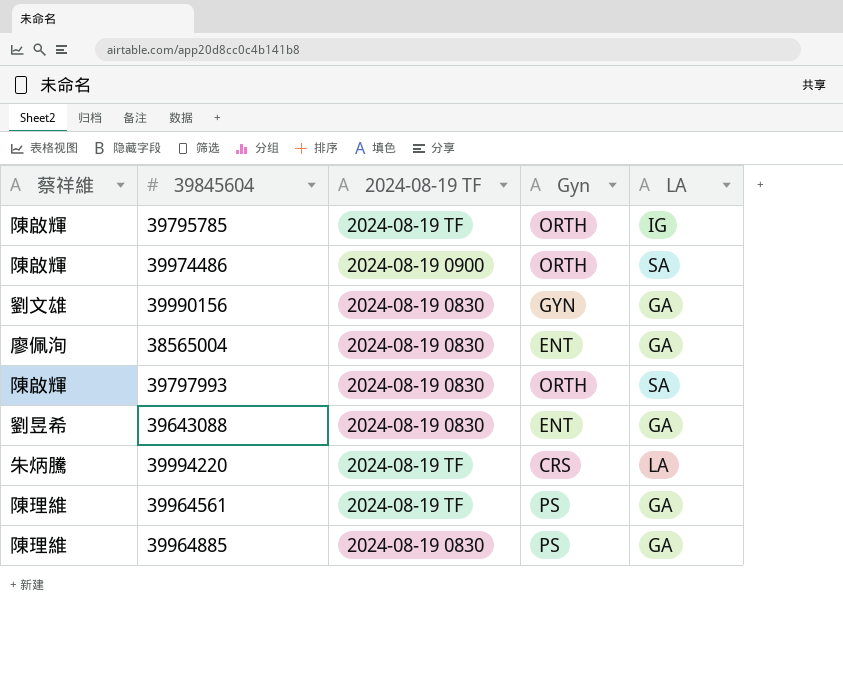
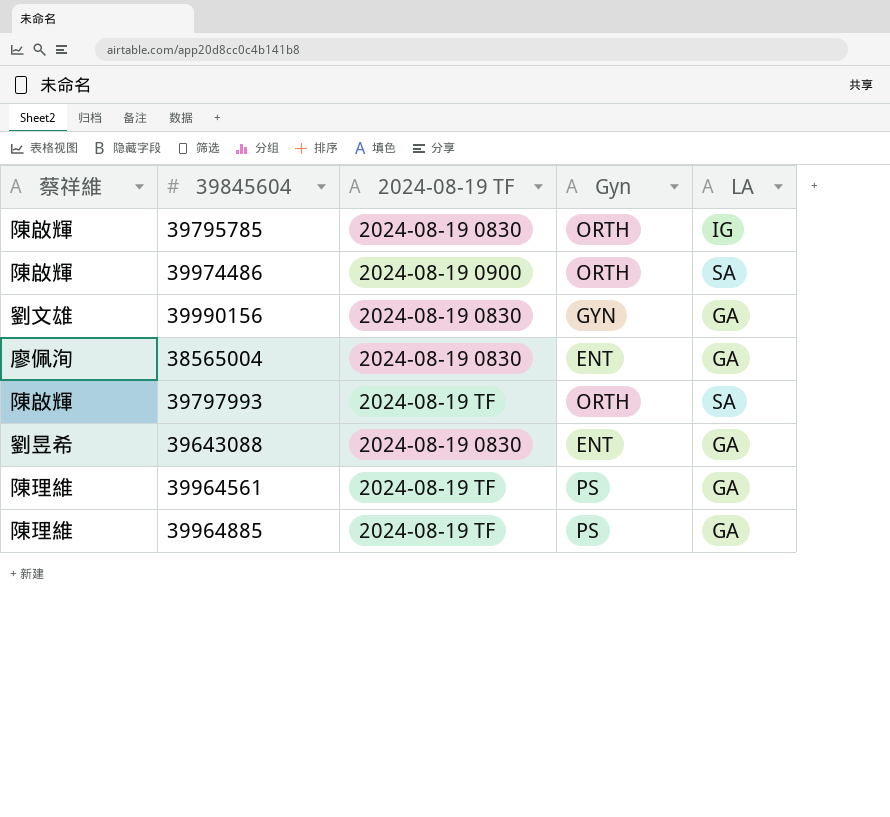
row 39994220: 朱炳騰 | 2024-08-19 TF | CRS | LA -> none
39795785 | 2024-08-19 TF: 2024-08-19 TF -> 2024-08-19 0830
39797993 | 2024-08-19 TF: 2024-08-19 0830 -> 2024-08-19 TF
39964885 | 2024-08-19 TF: 2024-08-19 0830 -> 2024-08-19 TF

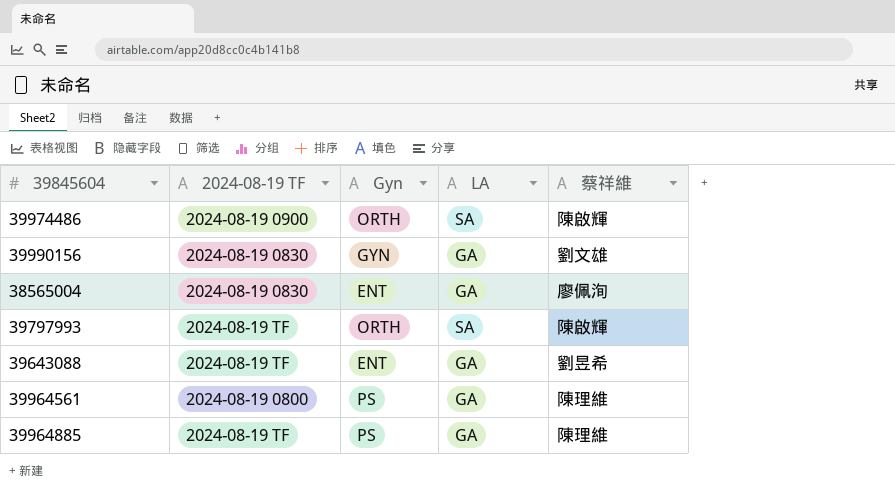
column 蔡祥維 | position: 1 -> 5
row 39795785: 陳啟輝 | 2024-08-19 0830 | ORTH | IG -> none
39643088 | 2024-08-19 TF: 2024-08-19 0830 -> 2024-08-19 TF
39964561 | 2024-08-19 TF: 2024-08-19 TF -> 2024-08-19 0800

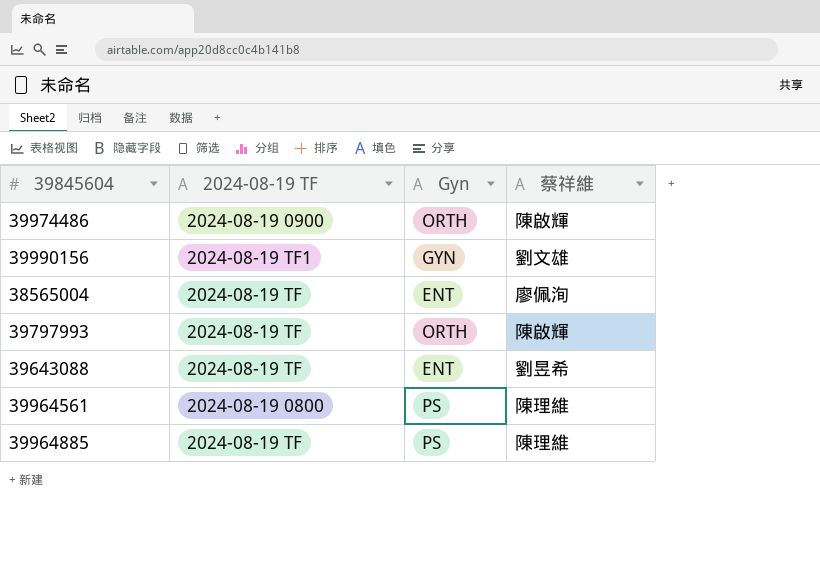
column LA | position: 4 -> none
39990156 | 2024-08-19 TF: 2024-08-19 0830 -> 2024-08-19 TF1
38565004 | 2024-08-19 TF: 2024-08-19 0830 -> 2024-08-19 TF

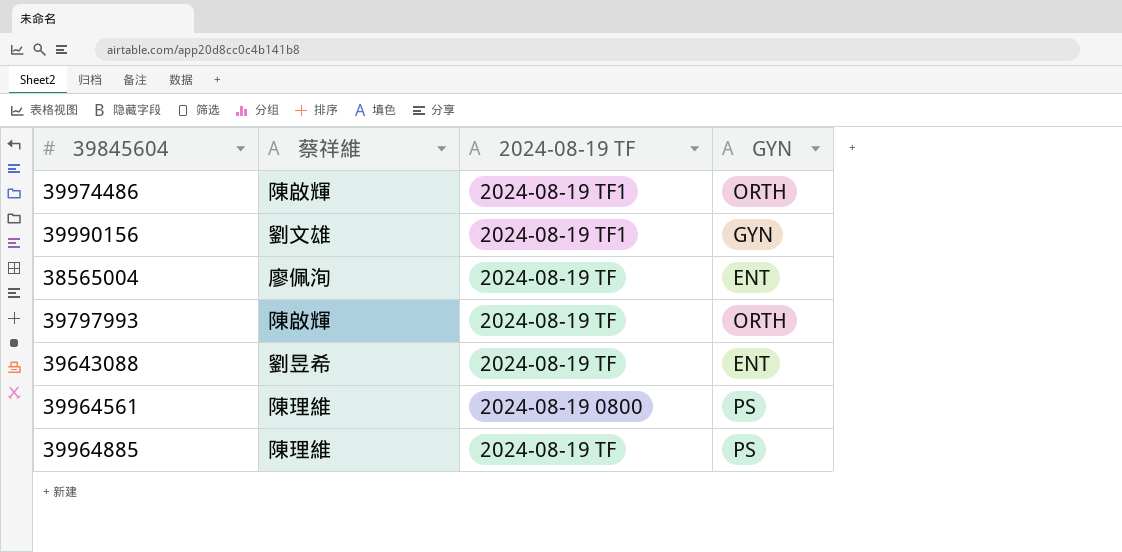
column 蔡祥維 | position: 4 -> 2
column name: Gyn -> GYN
39974486 | 2024-08-19 TF: 2024-08-19 0900 -> 2024-08-19 TF1

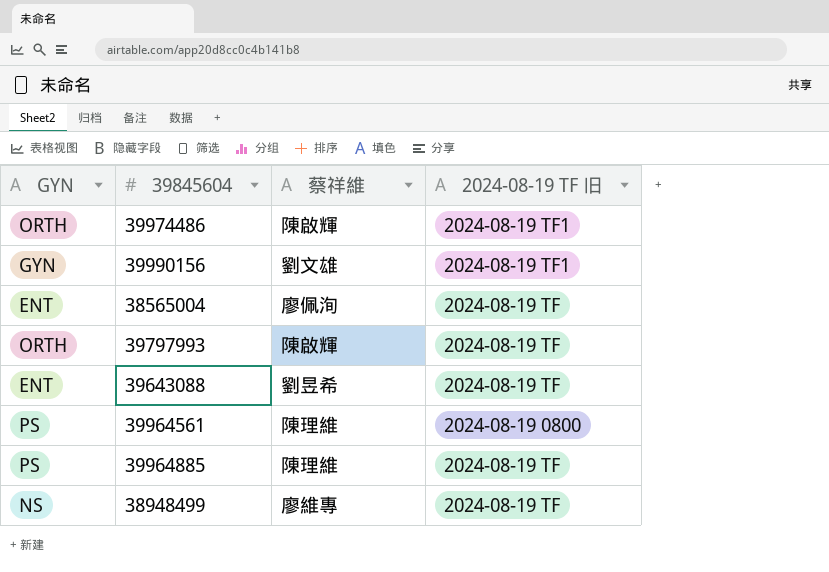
column GYN | position: 4 -> 1
column name: 2024-08-19 TF -> 2024-08-19 TF 旧
row 38948499: none -> NS | 廖維專 | 2024-08-19 TF

